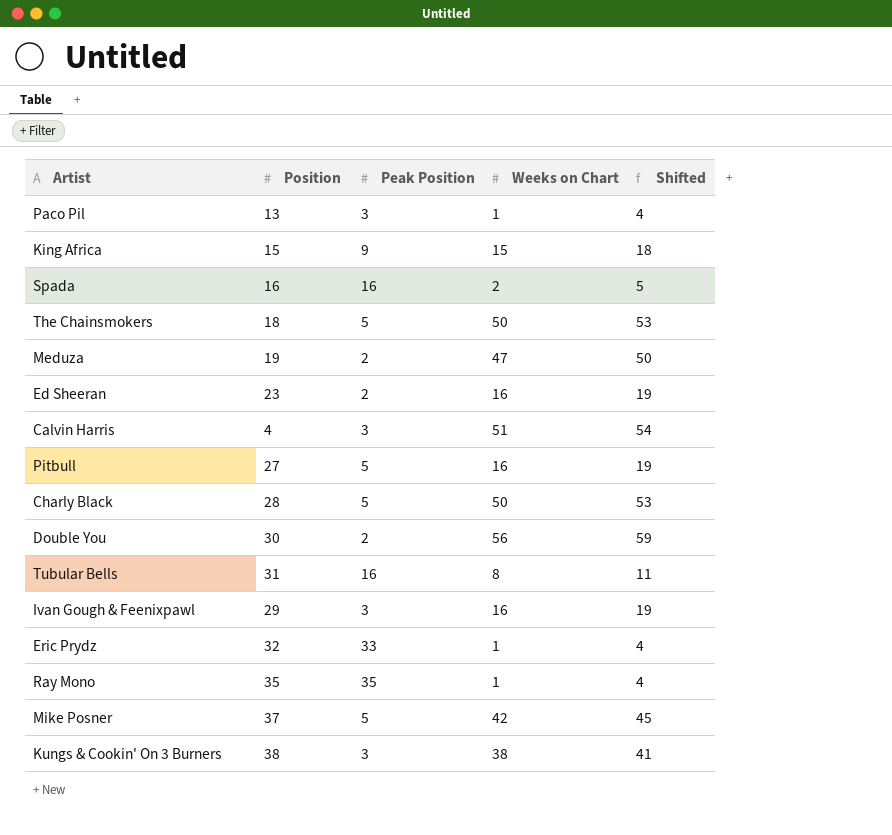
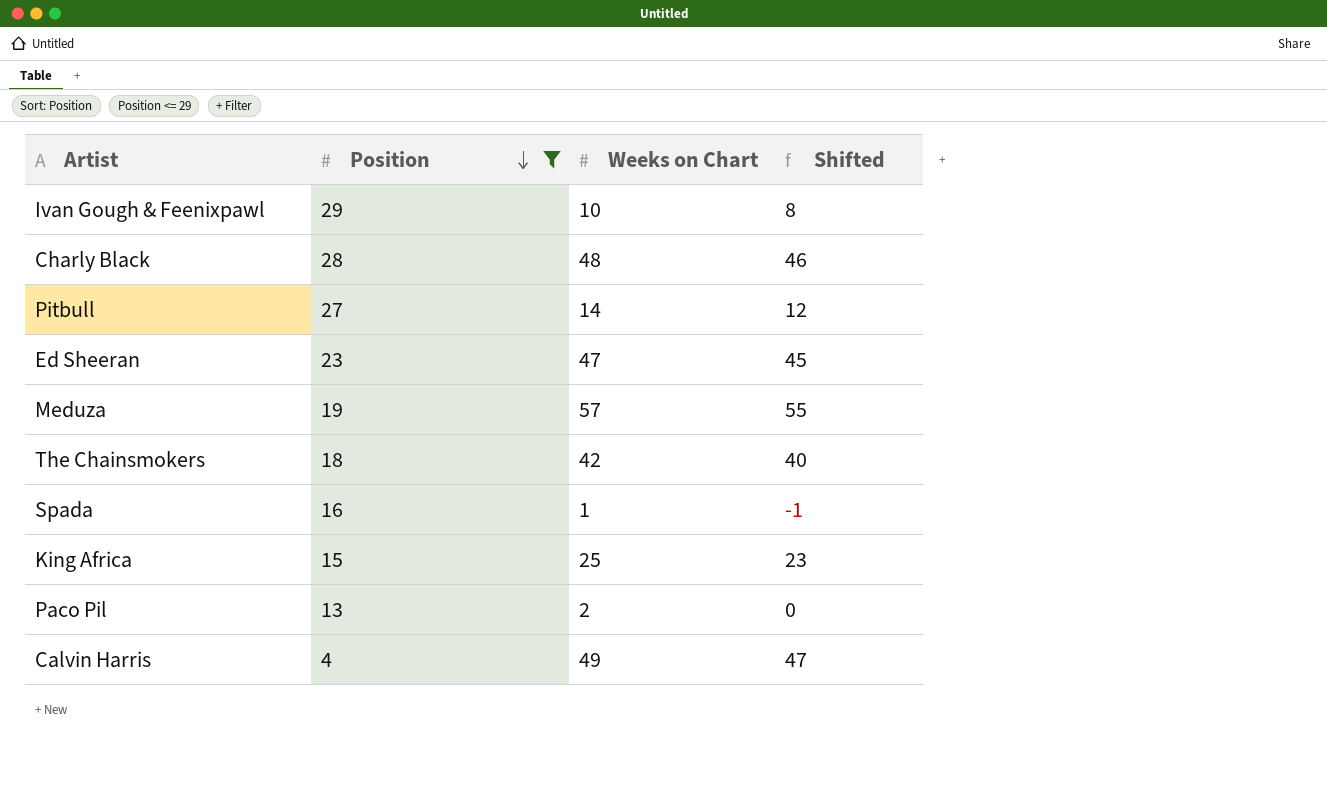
filter: none -> Position <= 29
row order: none -> Position descending
column Peak Position | position: 3 -> none
column Shifted | formula: [Weeks on Chart] + 3 -> [Weeks on Chart] - 2
Ivan Gough & Feenixpawl | Weeks on Chart: 16 -> 10
Charly Black | Weeks on Chart: 50 -> 48
Pitbull | Weeks on Chart: 16 -> 14
Ed Sheeran | Weeks on Chart: 16 -> 47
Meduza | Weeks on Chart: 47 -> 57
The Chainsmokers | Weeks on Chart: 50 -> 42
Spada | Weeks on Chart: 2 -> 1
King Africa | Weeks on Chart: 15 -> 25
Paco Pil | Weeks on Chart: 1 -> 2
Calvin Harris | Weeks on Chart: 51 -> 49

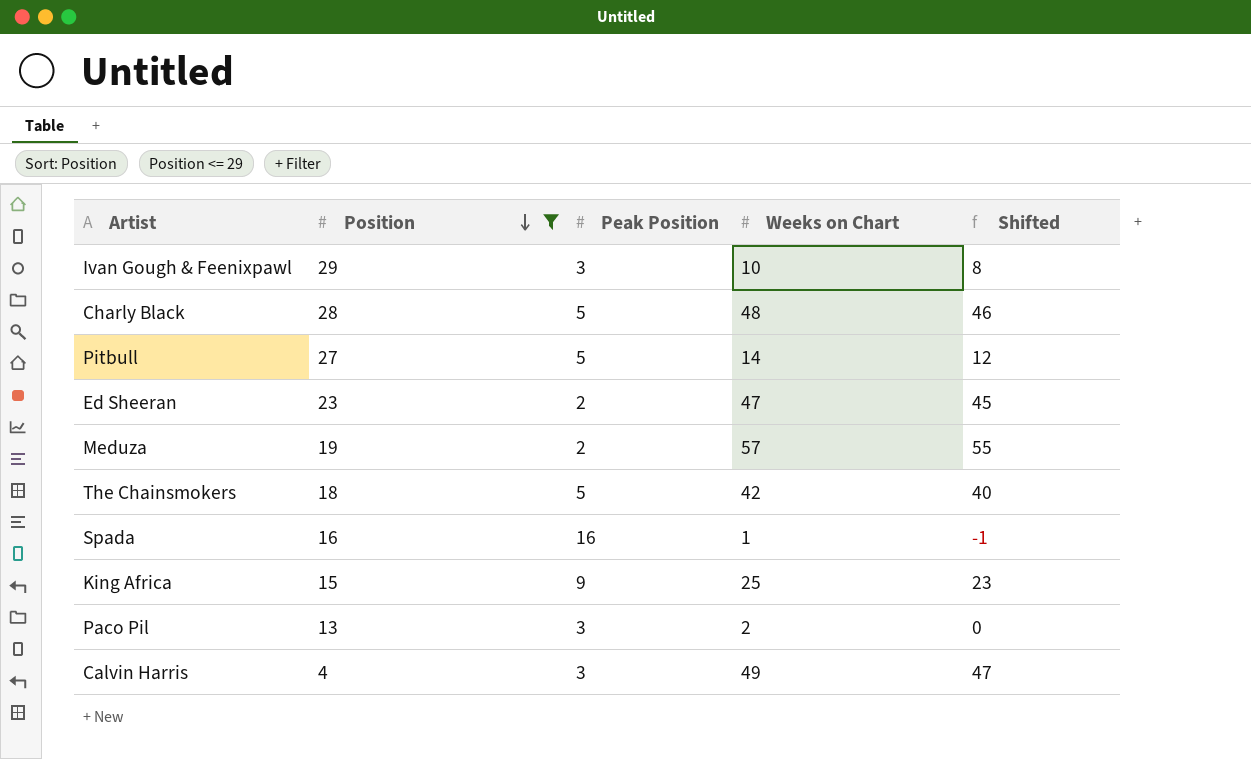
column Peak Position | position: none -> 3

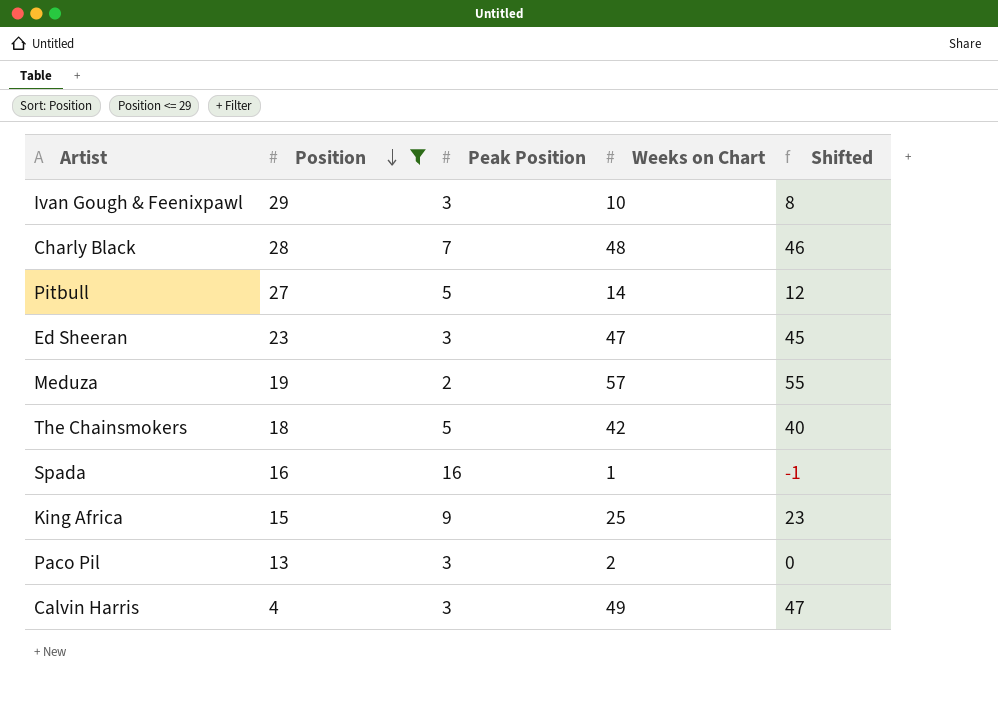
Charly Black | Peak Position: 5 -> 7
Ed Sheeran | Peak Position: 2 -> 3

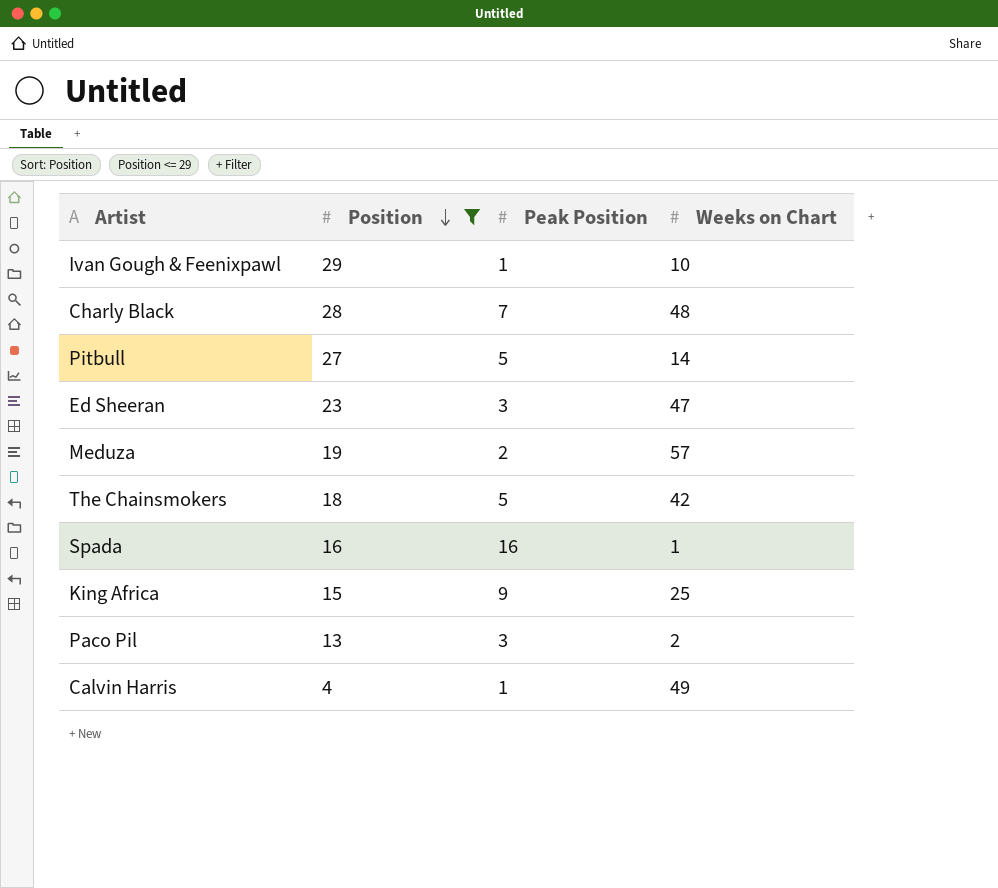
column Shifted | formula: [Weeks on Chart] - 2 -> none
Ivan Gough & Feenixpawl | Peak Position: 3 -> 1
Calvin Harris | Peak Position: 3 -> 1

